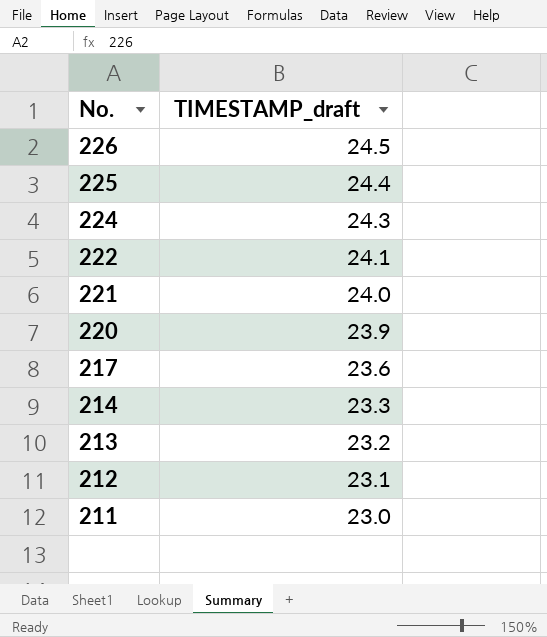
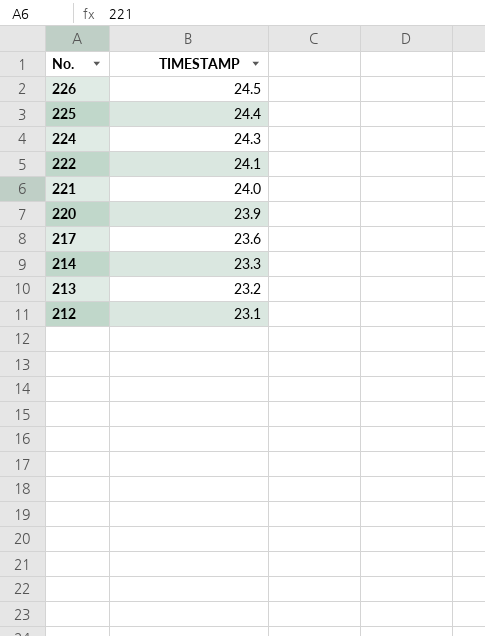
column name: TIMESTAMP_draft -> TIMESTAMP
row 211: 23.0 -> none

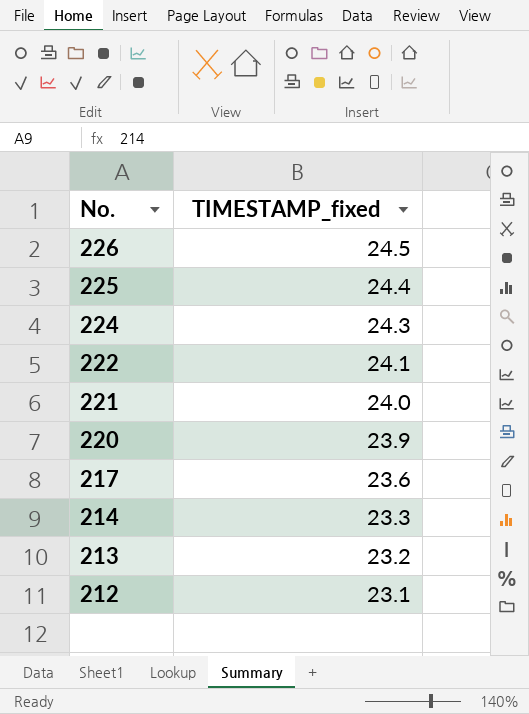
column name: TIMESTAMP -> TIMESTAMP_fixed

